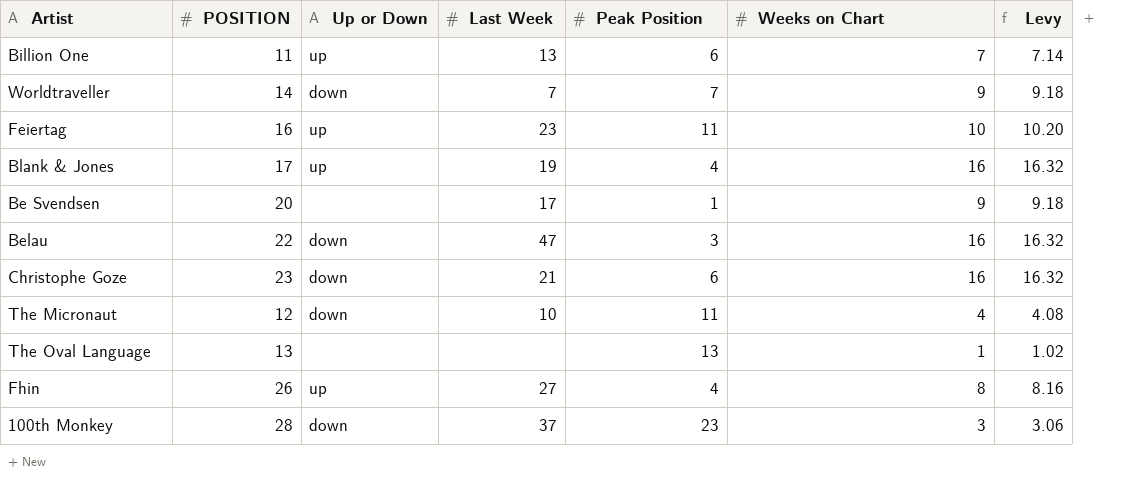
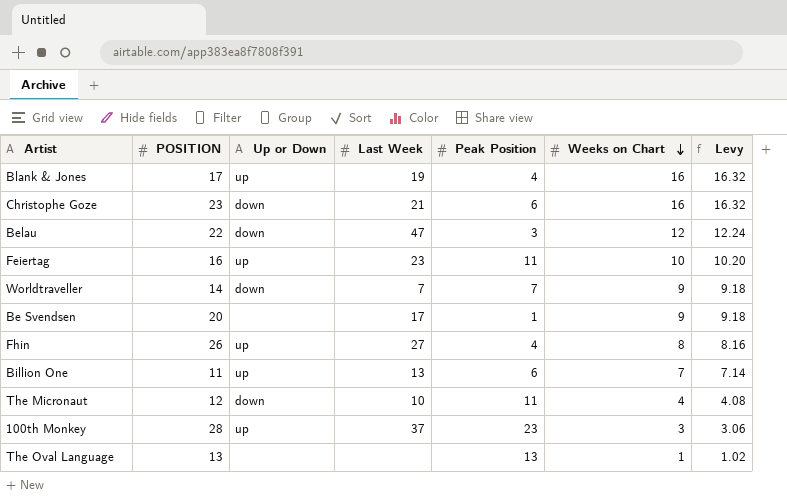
row order: none -> Weeks on Chart descending
Belau | Weeks on Chart: 16 -> 12
Belau | Levy: 16.32 -> 12.24
100th Monkey | Up or Down: down -> up

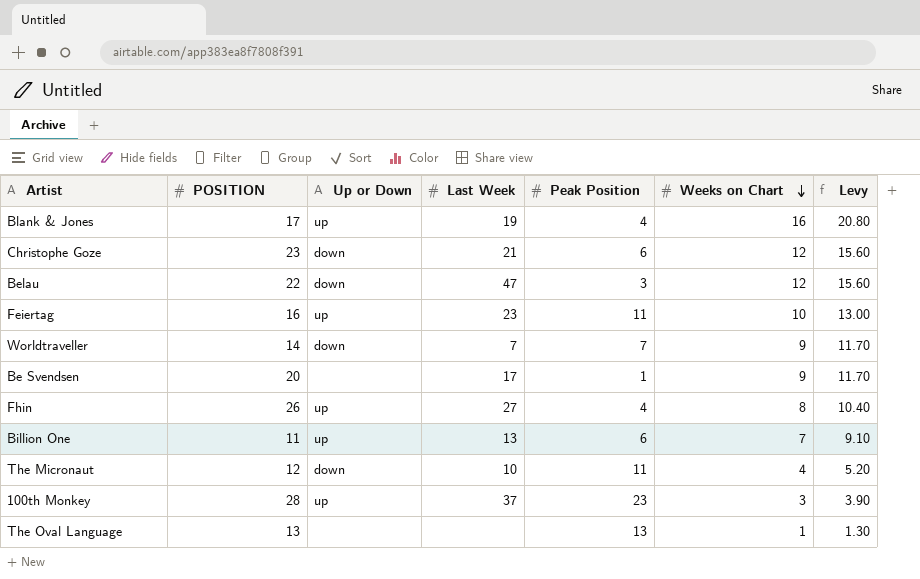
column Levy | formula: [Weeks on Chart] * 1.02 -> [Weeks on Chart] * 1.3
Christophe Goze | Weeks on Chart: 16 -> 12

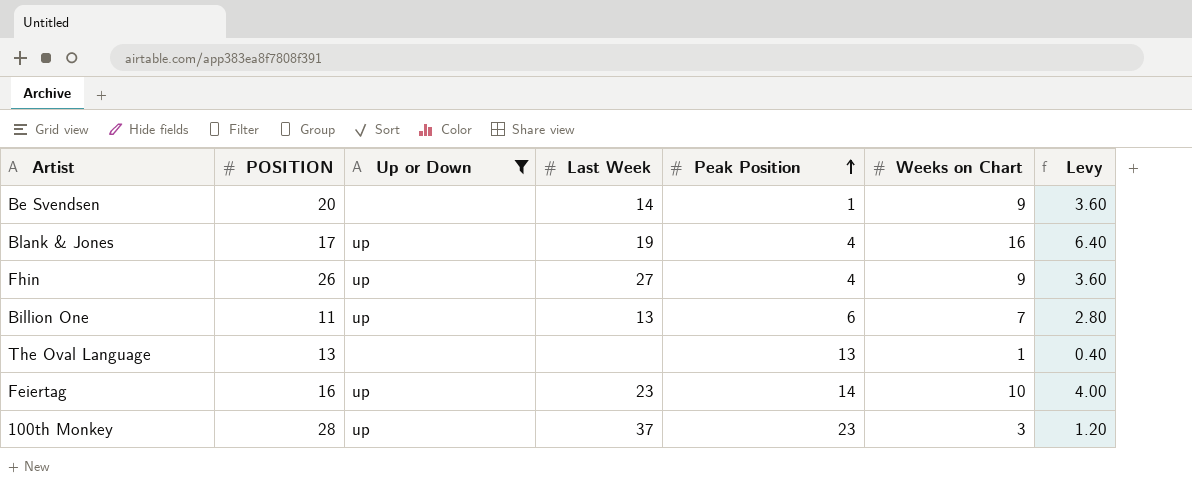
filter: none -> Up or Down != down
row order: Weeks on Chart descending -> Peak Position ascending
column Levy | formula: [Weeks on Chart] * 1.3 -> [Weeks on Chart] * 0.4
Be Svendsen | Last Week: 17 -> 14
Fhin | Weeks on Chart: 8 -> 9
Feiertag | Peak Position: 11 -> 14

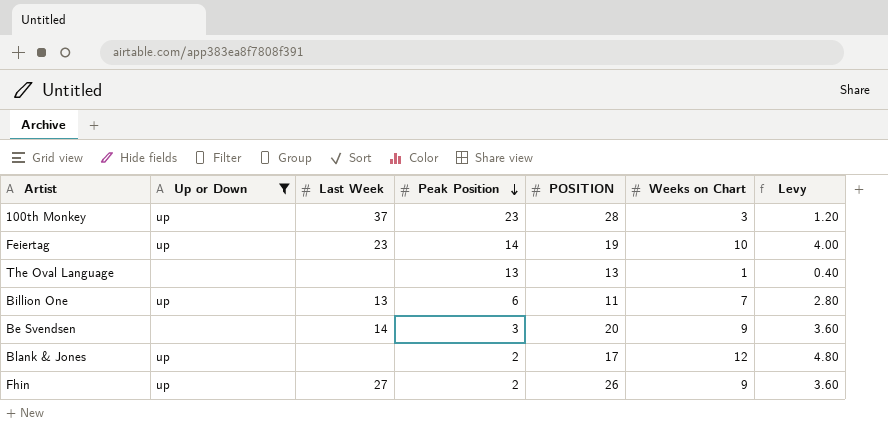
row order: Peak Position ascending -> Peak Position descending
column POSITION | position: 2 -> 5
Feiertag | POSITION: 16 -> 19
Be Svendsen | Peak Position: 1 -> 3
Blank & Jones | Last Week: 19 -> none
Blank & Jones | Peak Position: 4 -> 2
Blank & Jones | Weeks on Chart: 16 -> 12
Blank & Jones | Levy: 6.40 -> 4.80
Fhin | Peak Position: 4 -> 2

